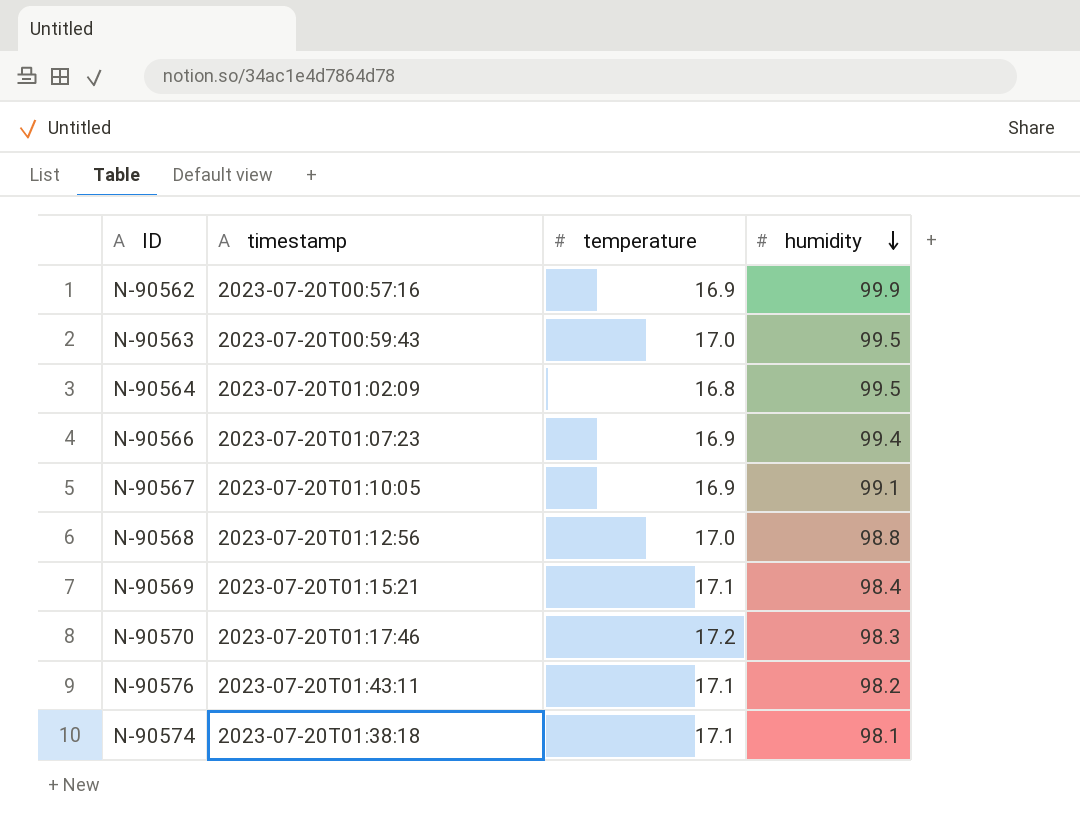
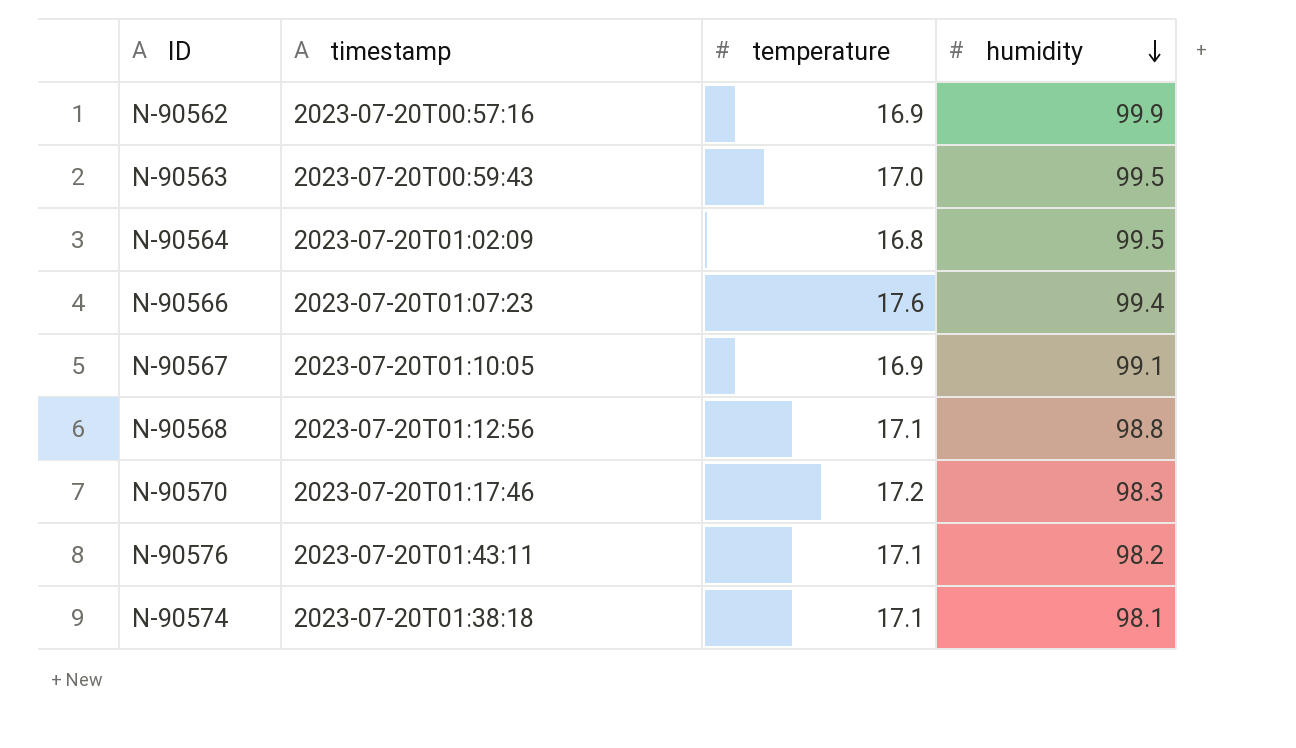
row N-90569: 2023-07-20T01:15:21 | 17.1 | 98.4 -> none
N-90566 | temperature: 16.9 -> 17.6
N-90568 | temperature: 17.0 -> 17.1

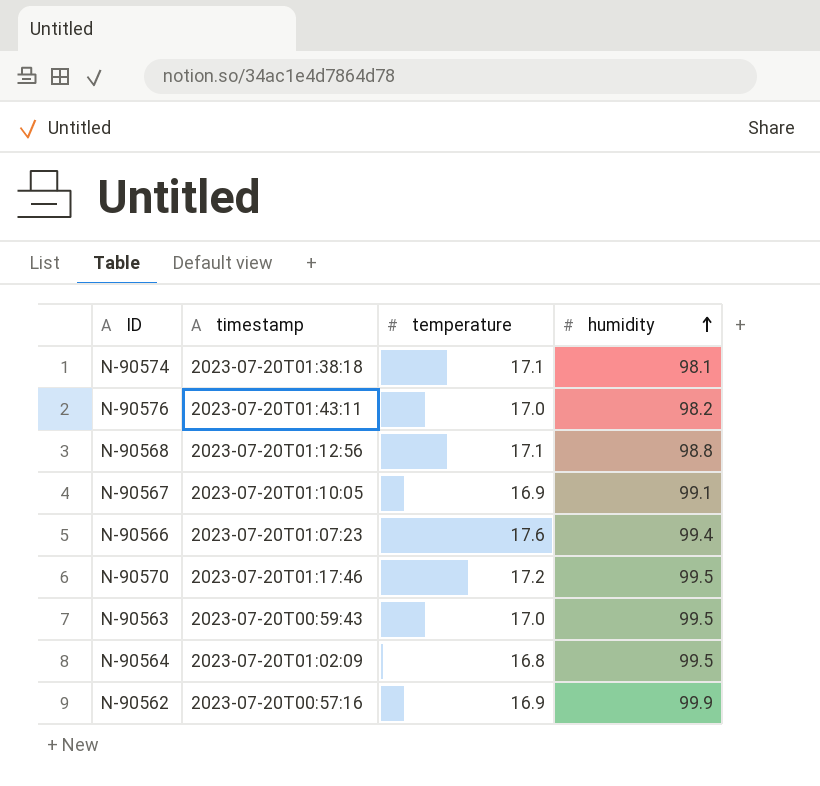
row order: humidity descending -> humidity ascending
N-90576 | temperature: 17.1 -> 17.0
N-90570 | humidity: 98.3 -> 99.5

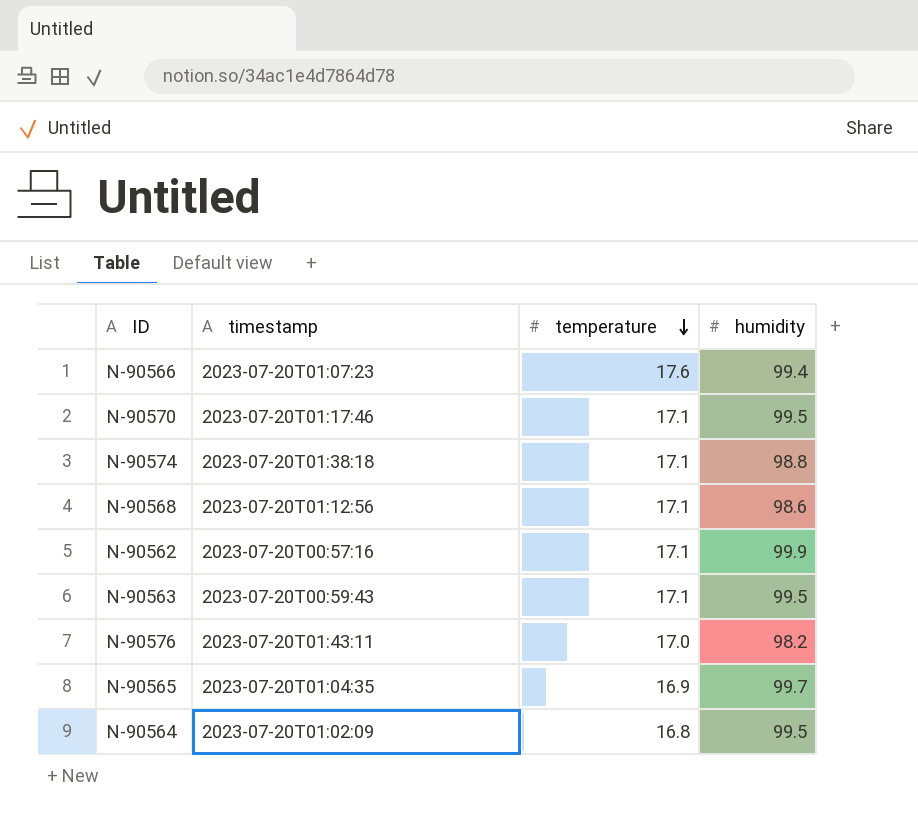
row order: humidity ascending -> temperature descending
row N-90567: 2023-07-20T01:10:05 | 16.9 | 99.1 -> none
N-90570 | temperature: 17.2 -> 17.1
N-90574 | humidity: 98.1 -> 98.8
N-90568 | humidity: 98.8 -> 98.6
N-90562 | temperature: 16.9 -> 17.1
N-90563 | temperature: 17.0 -> 17.1
row N-90565: none -> 2023-07-20T01:04:35 | 16.9 | 99.7

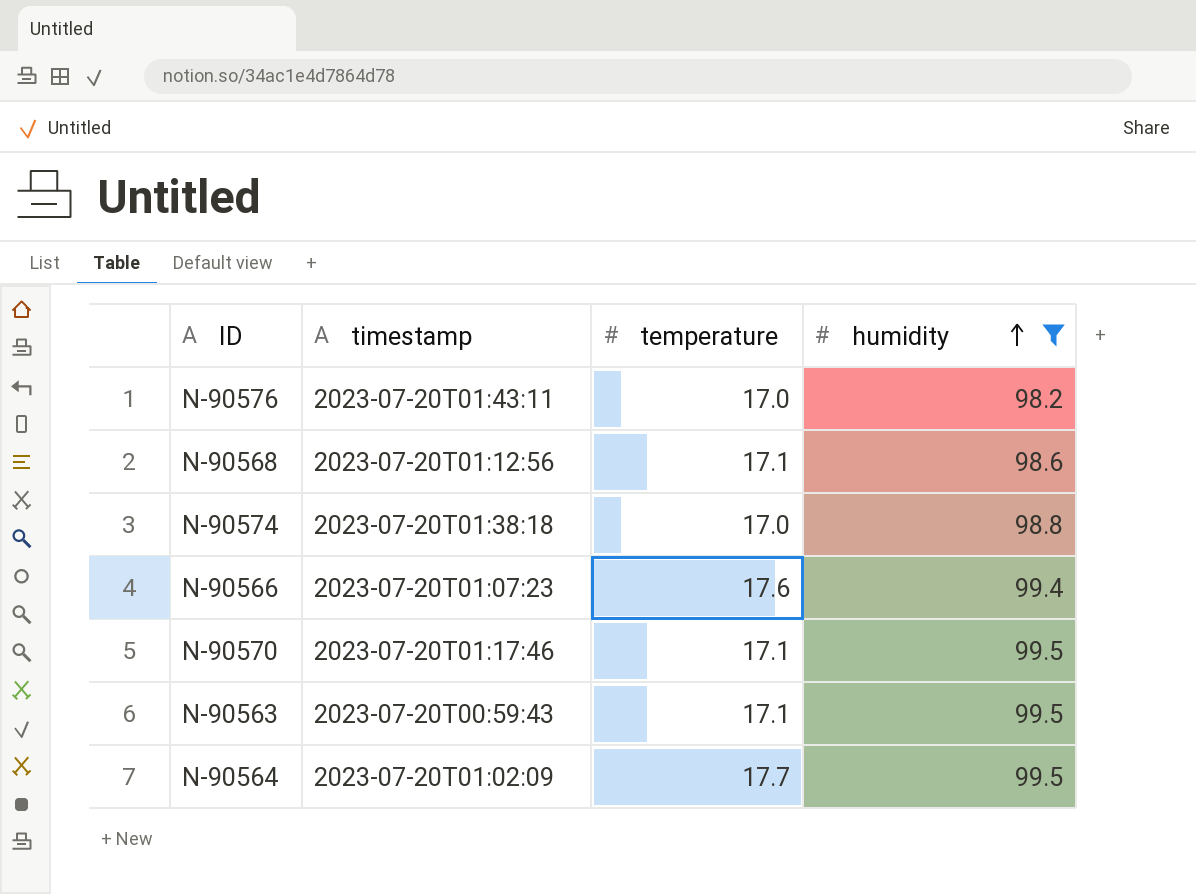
filter: none -> humidity <= 99.5
row order: temperature descending -> humidity ascending
N-90574 | temperature: 17.1 -> 17.0
N-90564 | temperature: 16.8 -> 17.7

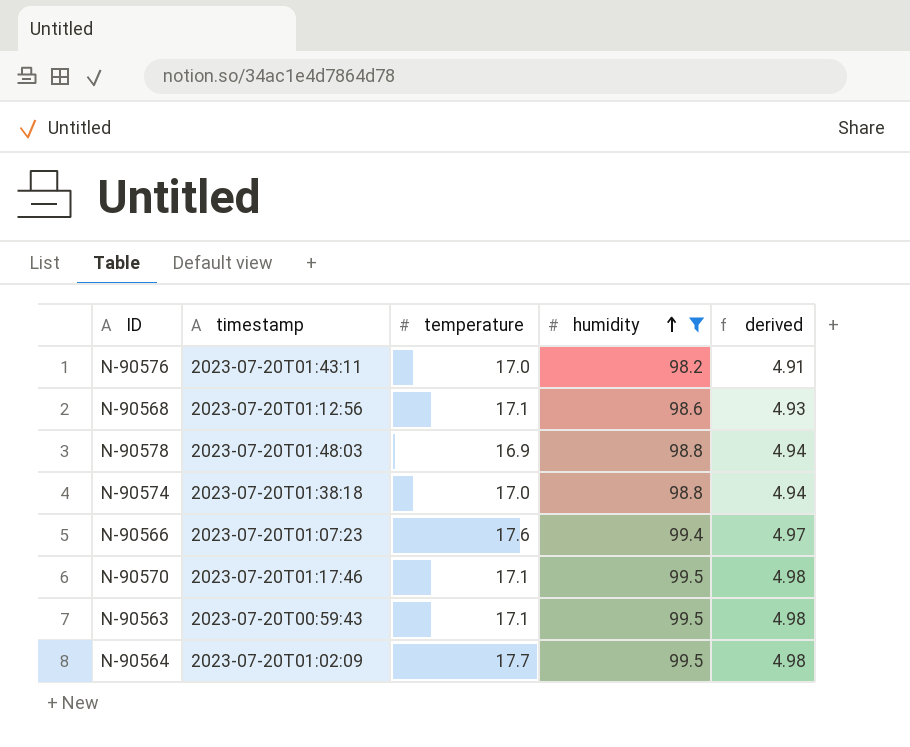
column derived | formula: none -> [humidity] * 0.05
row N-90578: none -> 2023-07-20T01:48:03 | 16.9 | 98.8 | 4.94

